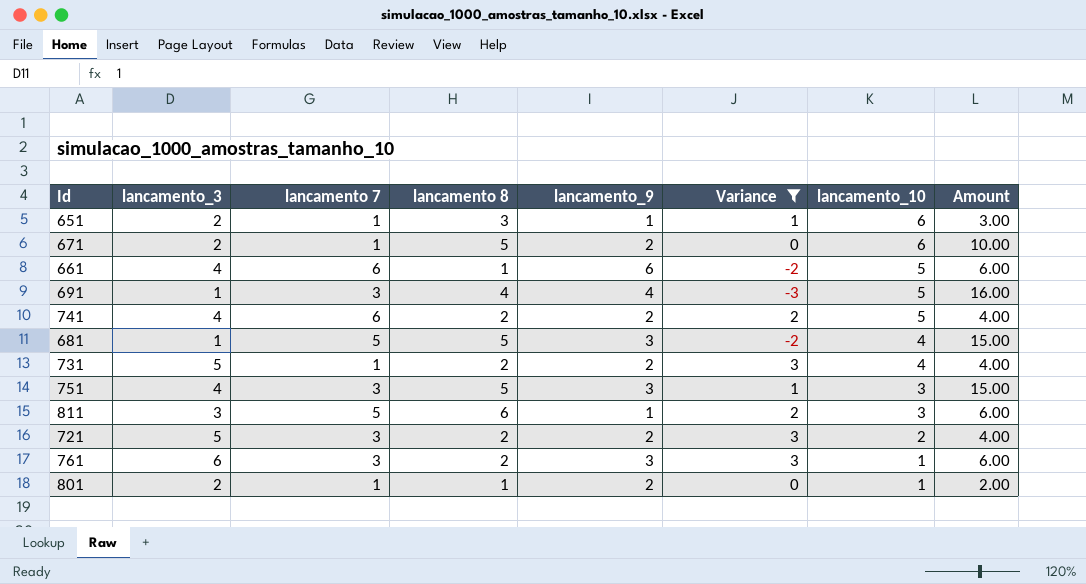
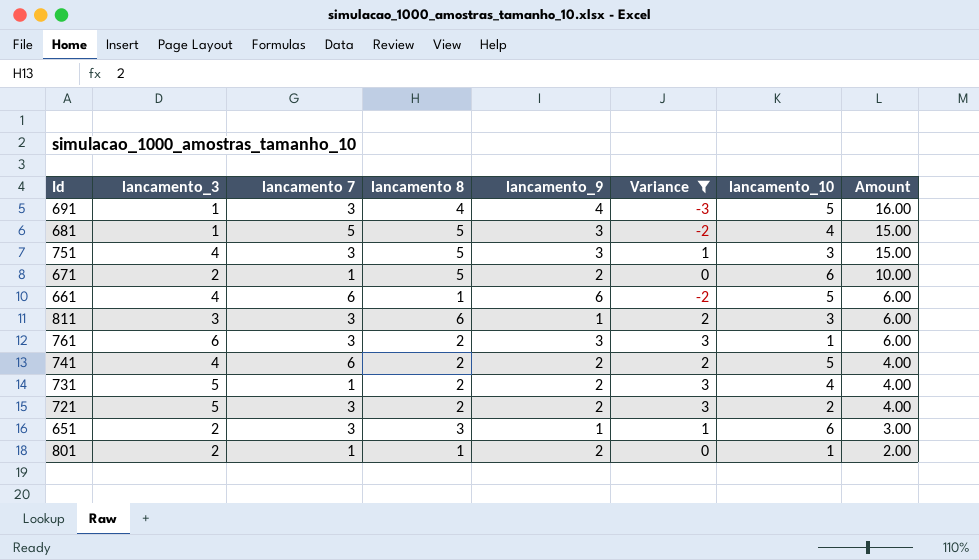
row order: lancamento_10 descending -> Amount descending
811 | lancamento 7: 5 -> 3
651 | lancamento 7: 1 -> 3

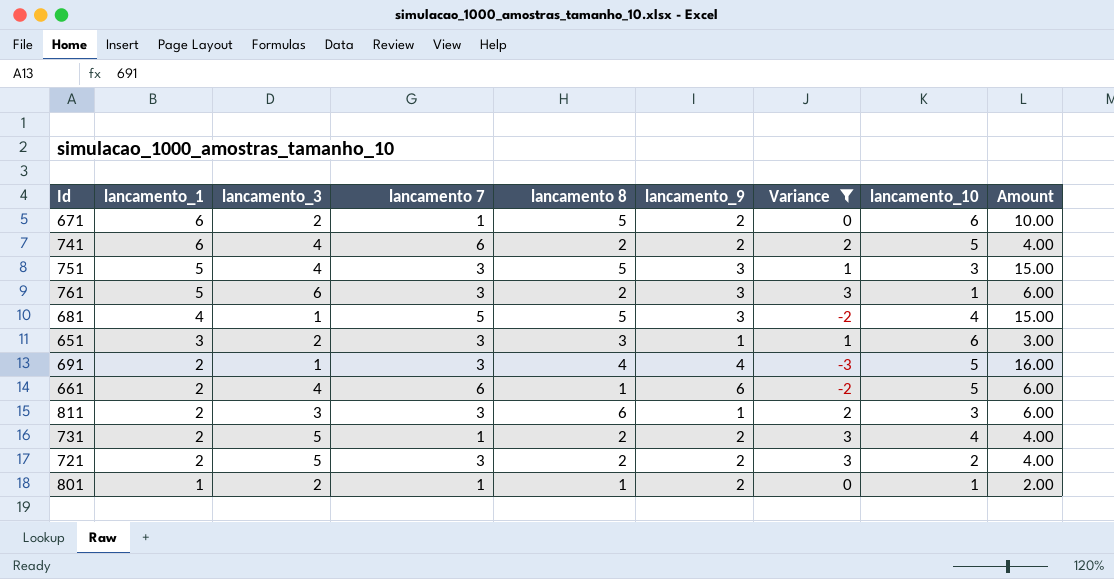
row order: Amount descending -> lancamento_1 descending
column lancamento_1 | position: none -> 2

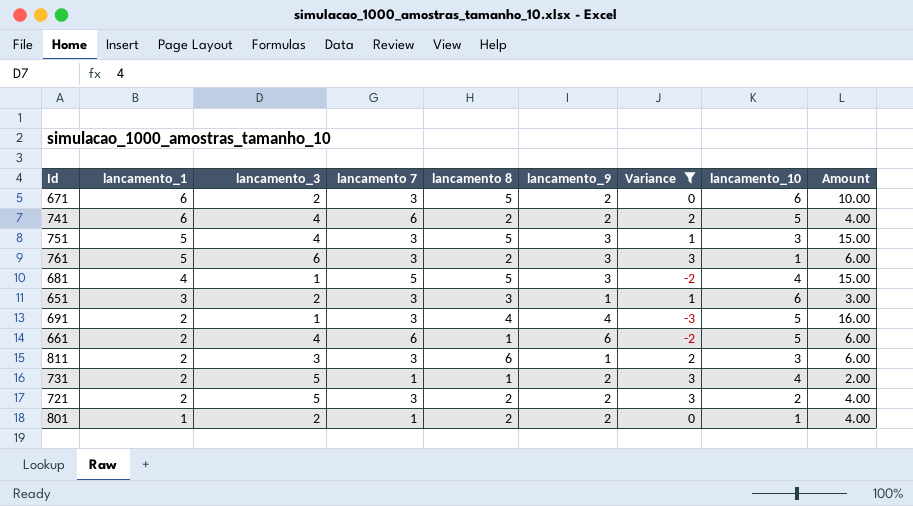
671 | lancamento 7: 1 -> 3
731 | lancamento 8: 2 -> 1
731 | Amount: 4.00 -> 2.00
801 | lancamento 8: 1 -> 2
801 | Amount: 2.00 -> 4.00

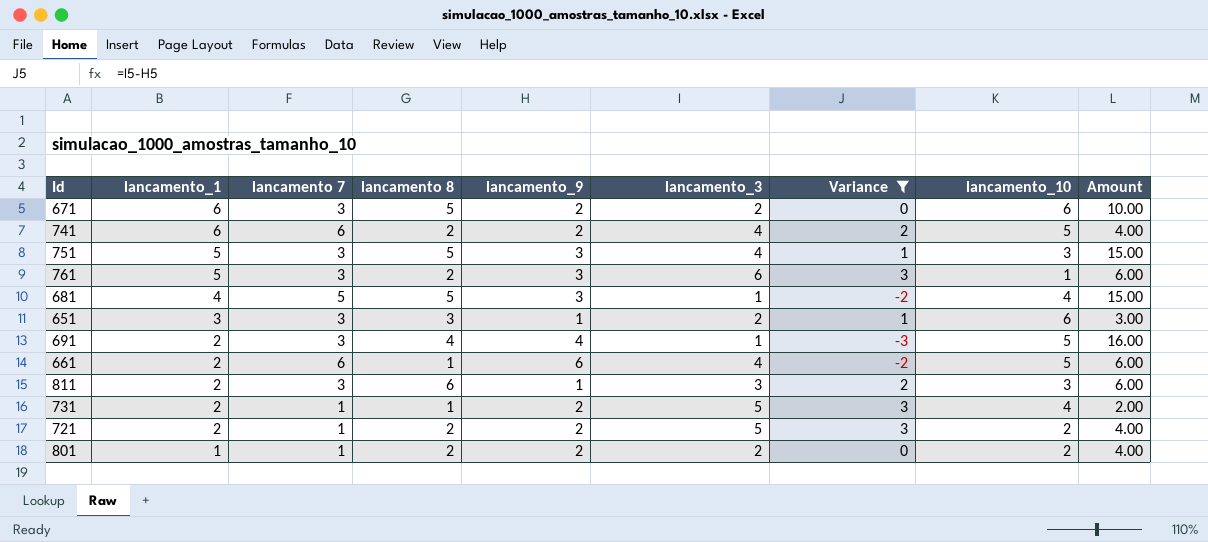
column lancamento_3 | position: 3 -> 6
721 | lancamento 7: 3 -> 1
801 | lancamento_10: 1 -> 2

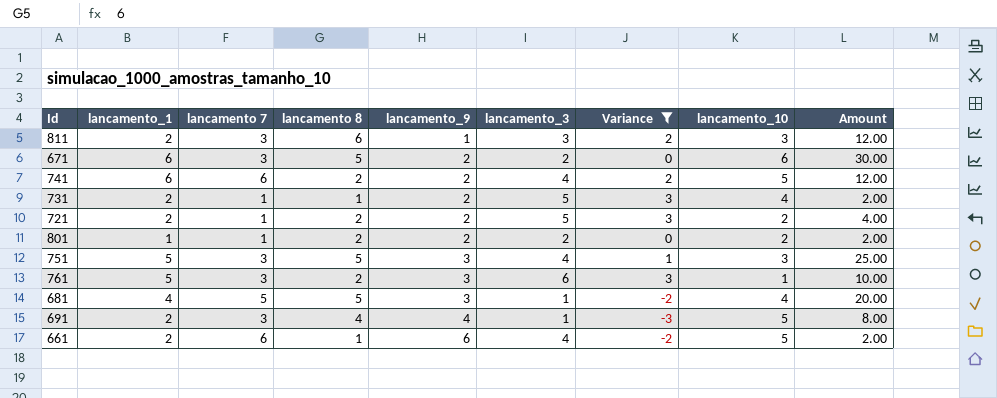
row order: lancamento_1 descending -> lancamento_9 ascending
column Amount | formula: [lancamento 8] * [lancamento_9] -> [lancamento_1] * [lancamento 8]
row 651: 3 | 3 | 3 | 1 | 2 | 1 | 6 | 3.00 -> none

